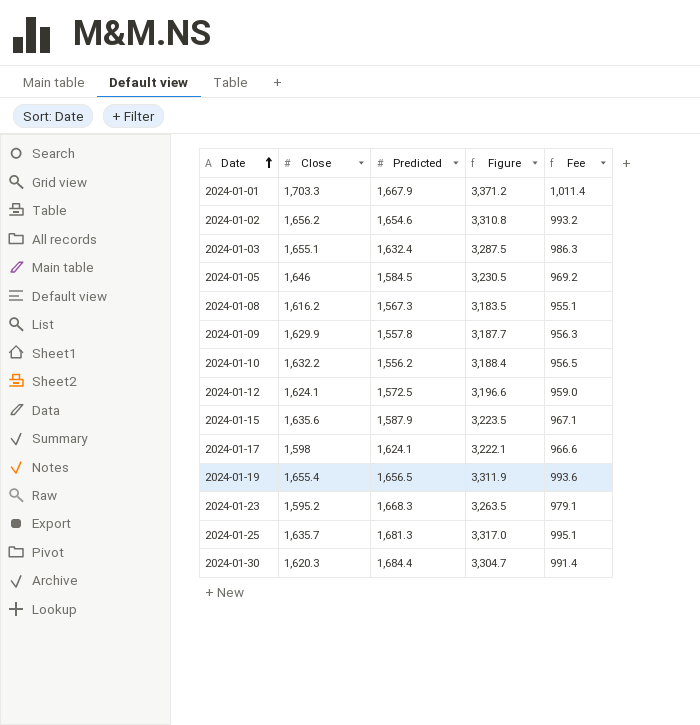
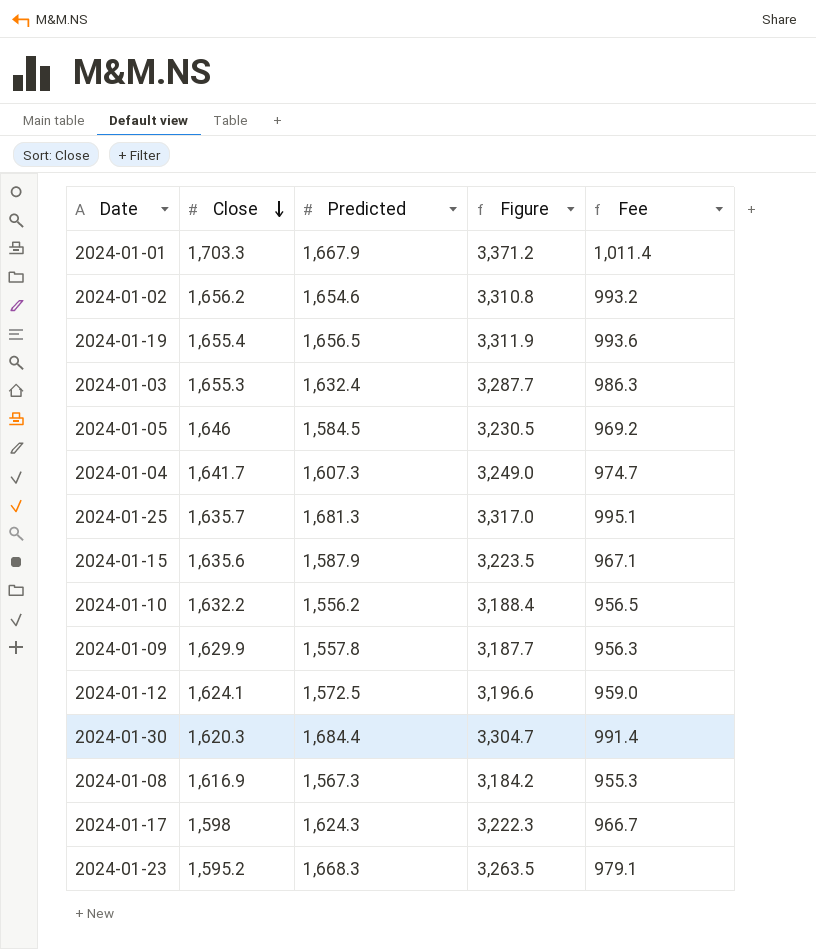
row order: Date ascending -> Close descending
2024-01-03 | Close: 1,655.1 -> 1,655.3
2024-01-03 | Figure: 3,287.5 -> 3,287.7
row 2024-01-04: none -> 1,641.7 | 1,607.3 | 3,249.0 | 974.7
2024-01-08 | Close: 1,616.2 -> 1,616.9
2024-01-08 | Figure: 3,183.5 -> 3,184.2
2024-01-08 | Fee: 955.1 -> 955.3
2024-01-17 | Predicted: 1,624.1 -> 1,624.3
2024-01-17 | Figure: 3,222.1 -> 3,222.3
2024-01-17 | Fee: 966.6 -> 966.7

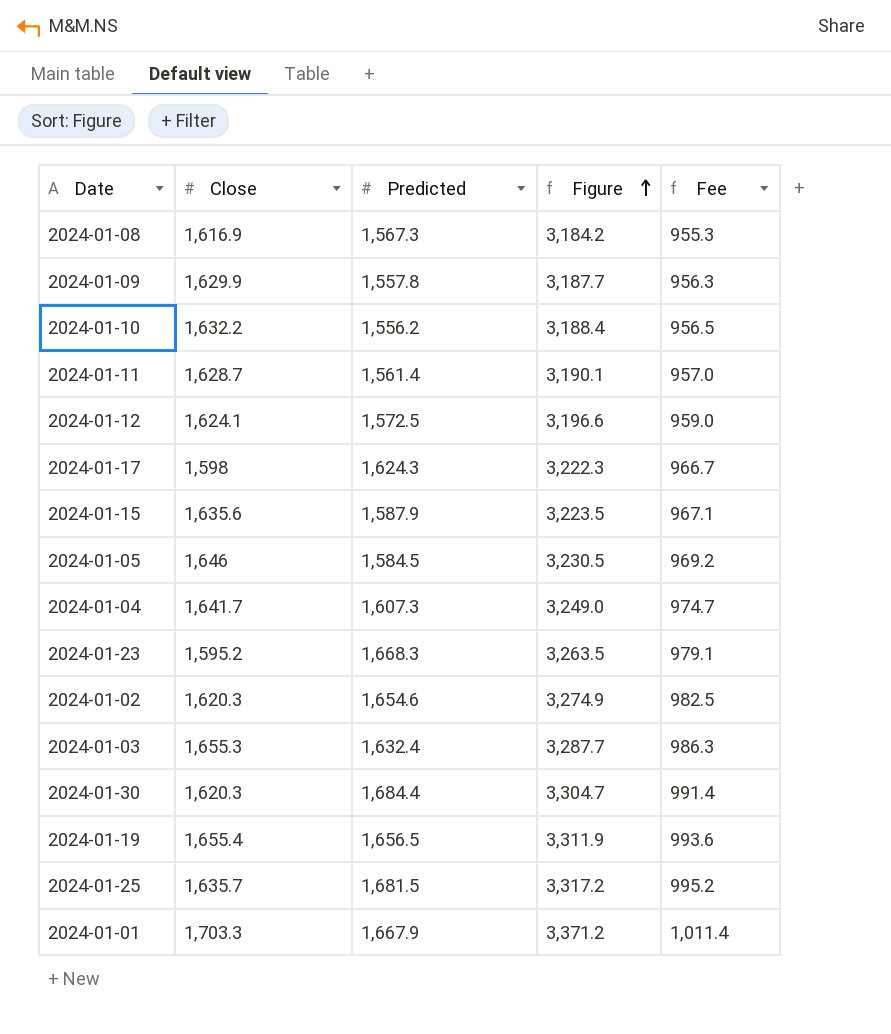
row order: Close descending -> Figure ascending
row 2024-01-11: none -> 1,628.7 | 1,561.4 | 3,190.1 | 957.0
2024-01-02 | Close: 1,656.2 -> 1,620.3
2024-01-02 | Figure: 3,310.8 -> 3,274.9
2024-01-02 | Fee: 993.2 -> 982.5
2024-01-25 | Predicted: 1,681.3 -> 1,681.5
2024-01-25 | Figure: 3,317.0 -> 3,317.2
2024-01-25 | Fee: 995.1 -> 995.2

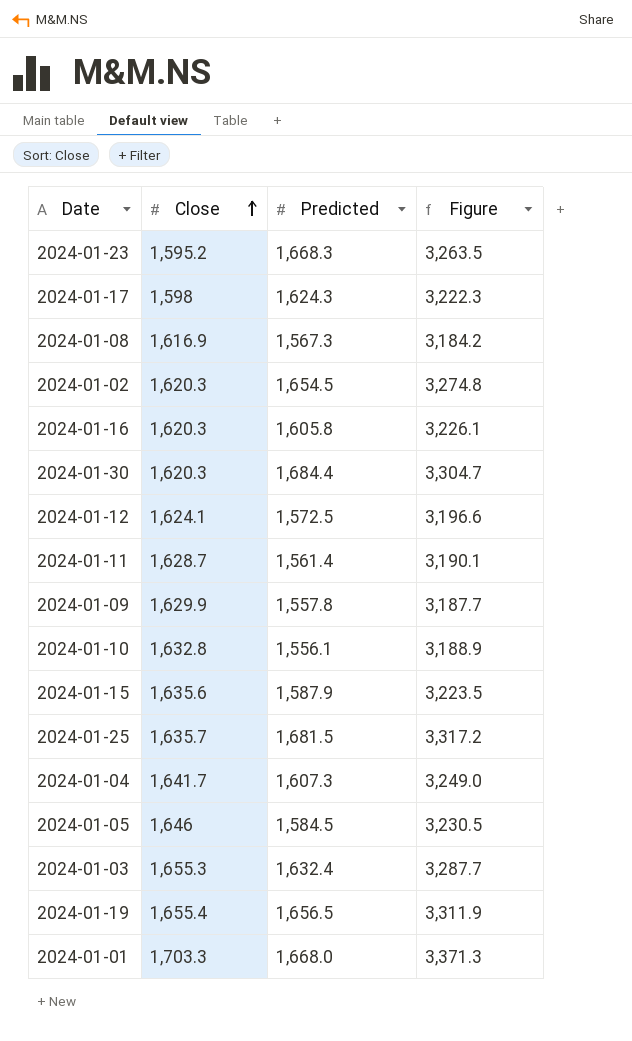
row order: Figure ascending -> Close ascending
column Fee | formula: [Figure] * 0.3 -> none
2024-01-02 | Predicted: 1,654.6 -> 1,654.5
2024-01-02 | Figure: 3,274.9 -> 3,274.8
row 2024-01-16: none -> 1,620.3 | 1,605.8 | 3,226.1
2024-01-10 | Close: 1,632.2 -> 1,632.8
2024-01-10 | Predicted: 1,556.2 -> 1,556.1
2024-01-10 | Figure: 3,188.4 -> 3,188.9
2024-01-01 | Predicted: 1,667.9 -> 1,668.0
2024-01-01 | Figure: 3,371.2 -> 3,371.3

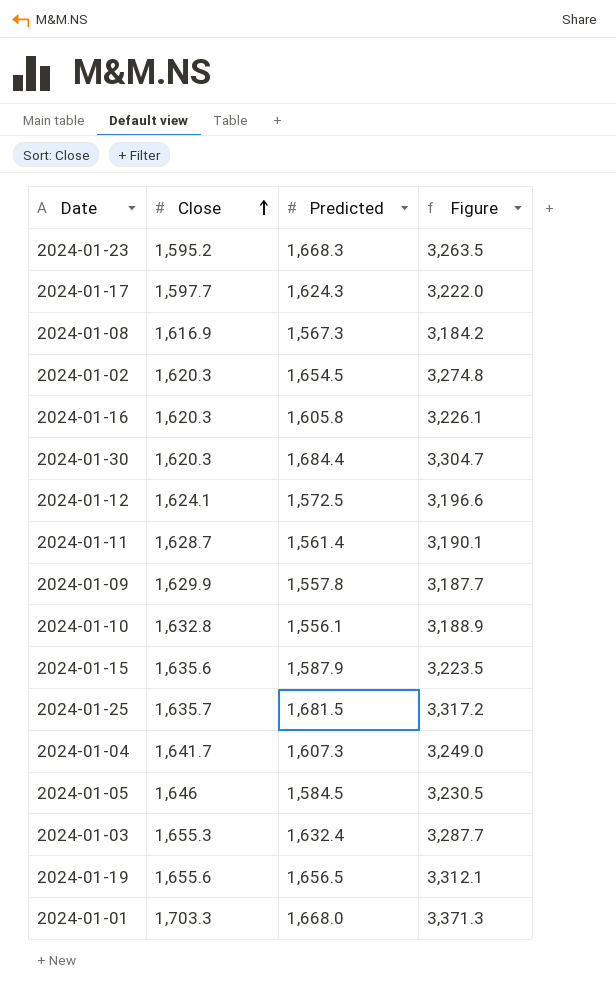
2024-01-17 | Close: 1,598 -> 1,597.7
2024-01-17 | Figure: 3,222.3 -> 3,222.0
2024-01-19 | Close: 1,655.4 -> 1,655.6
2024-01-19 | Figure: 3,311.9 -> 3,312.1

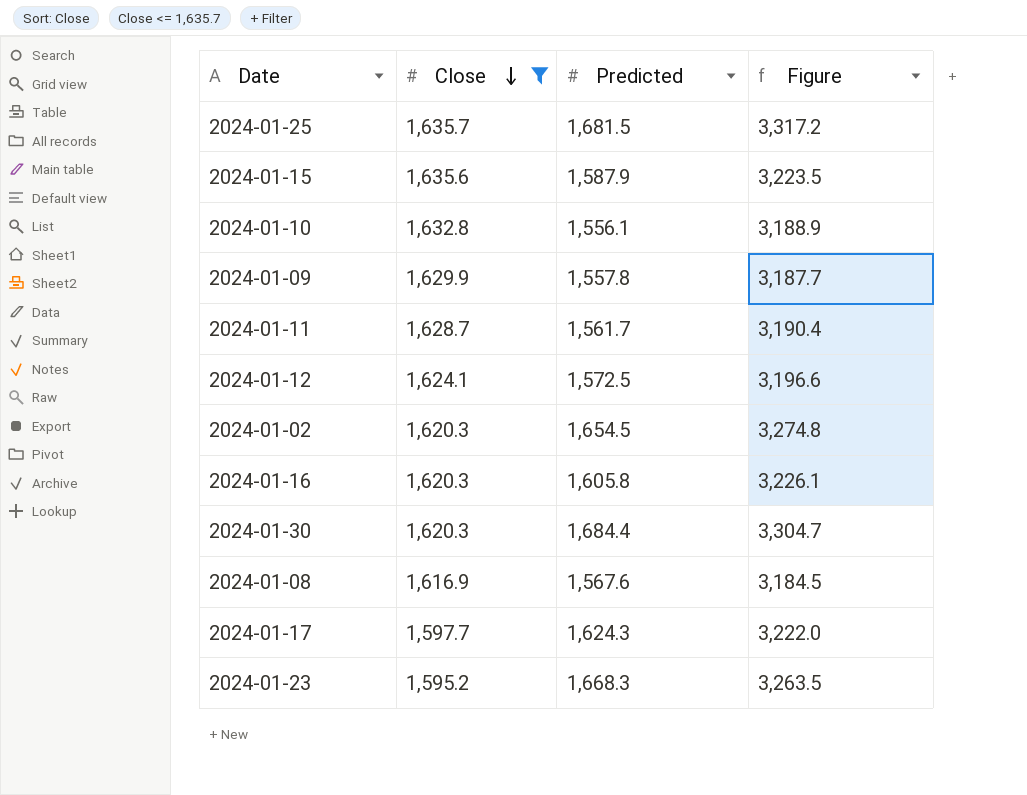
filter: none -> Close <= 1,635.7
row order: Close ascending -> Close descending
2024-01-11 | Predicted: 1,561.4 -> 1,561.7
2024-01-11 | Figure: 3,190.1 -> 3,190.4
2024-01-08 | Predicted: 1,567.3 -> 1,567.6
2024-01-08 | Figure: 3,184.2 -> 3,184.5

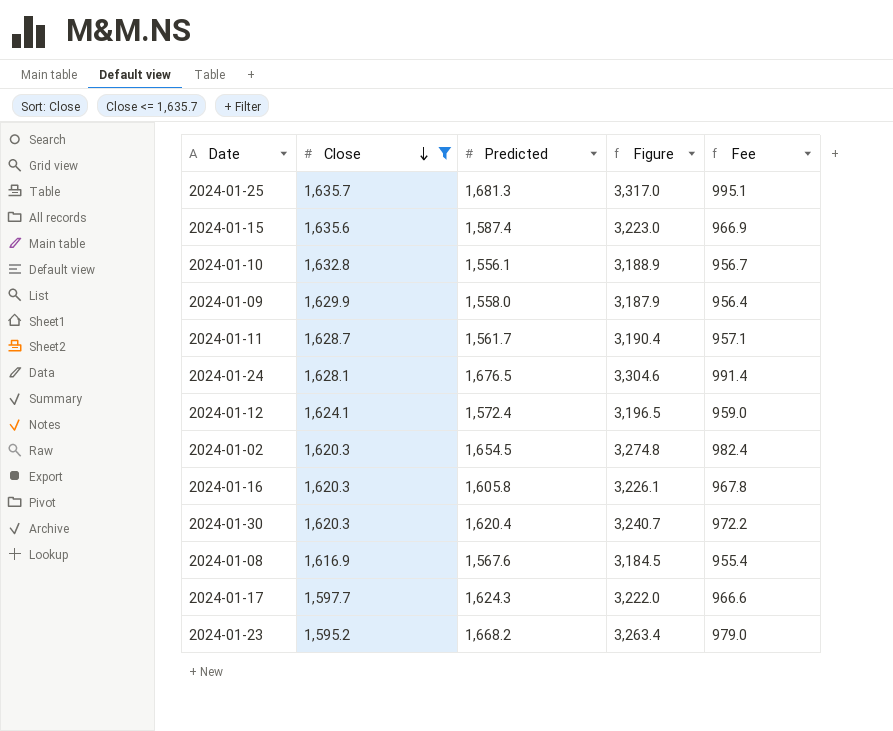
column Fee | formula: none -> [Figure] * 0.3
2024-01-25 | Predicted: 1,681.5 -> 1,681.3
2024-01-25 | Figure: 3,317.2 -> 3,317.0
2024-01-15 | Predicted: 1,587.9 -> 1,587.4
2024-01-15 | Figure: 3,223.5 -> 3,223.0
2024-01-09 | Predicted: 1,557.8 -> 1,558.0
2024-01-09 | Figure: 3,187.7 -> 3,187.9
row 2024-01-24: none -> 1,628.1 | 1,676.5 | 3,304.6 | 991.4
2024-01-12 | Predicted: 1,572.5 -> 1,572.4
2024-01-12 | Figure: 3,196.6 -> 3,196.5
2024-01-30 | Predicted: 1,684.4 -> 1,620.4
2024-01-30 | Figure: 3,304.7 -> 3,240.7
2024-01-23 | Predicted: 1,668.3 -> 1,668.2
2024-01-23 | Figure: 3,263.5 -> 3,263.4

